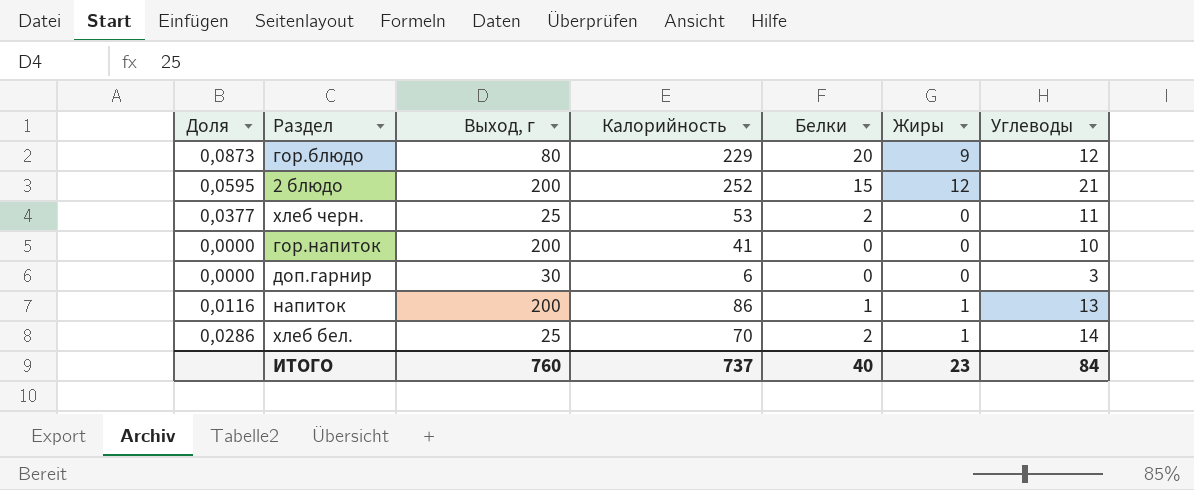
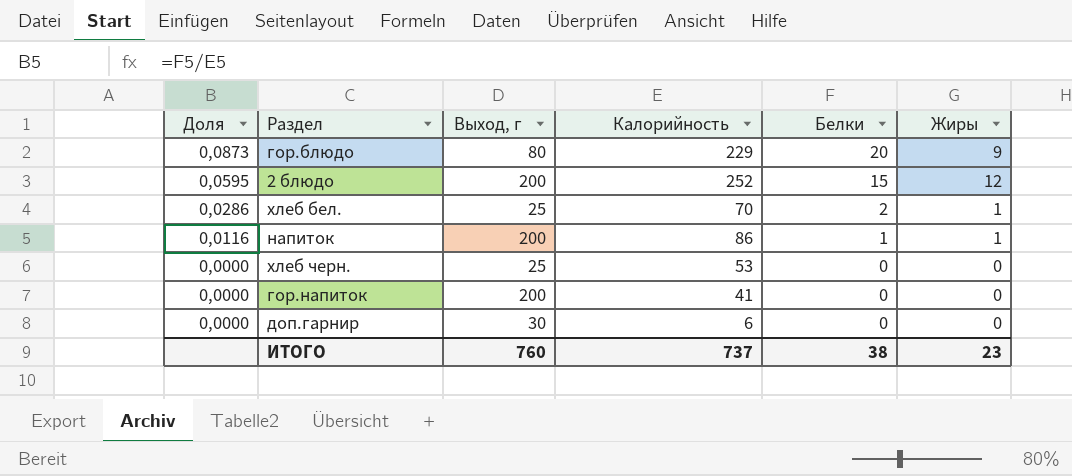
row order: none -> Доля descending
column Углеводы | position: 7 -> none
хлеб черн. | Доля: 0,0377 -> 0,0000
хлеб черн. | Белки: 2 -> 0
ИТОГО | Белки: 40 -> 38

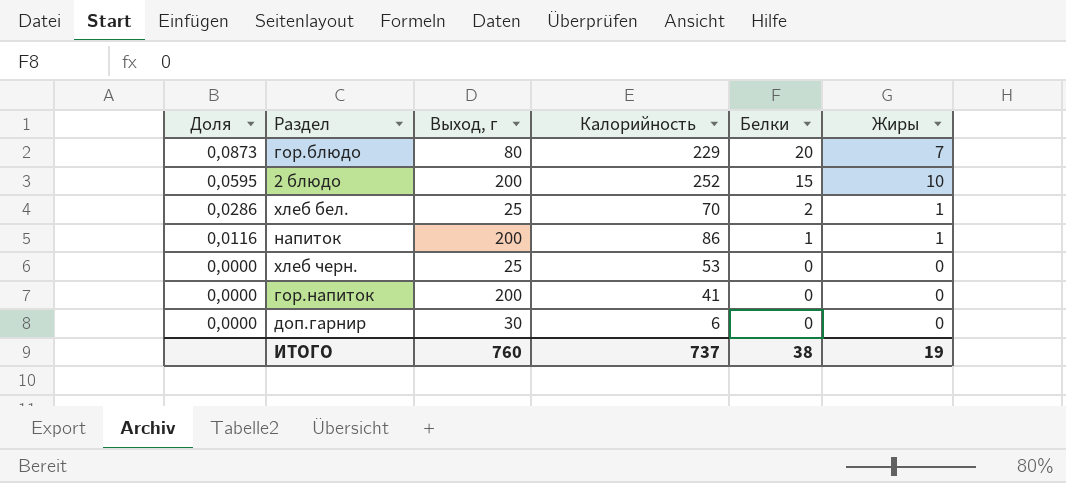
гор.блюдо | Жиры: 9 -> 7
2 блюдо | Жиры: 12 -> 10
ИТОГО | Жиры: 23 -> 19

